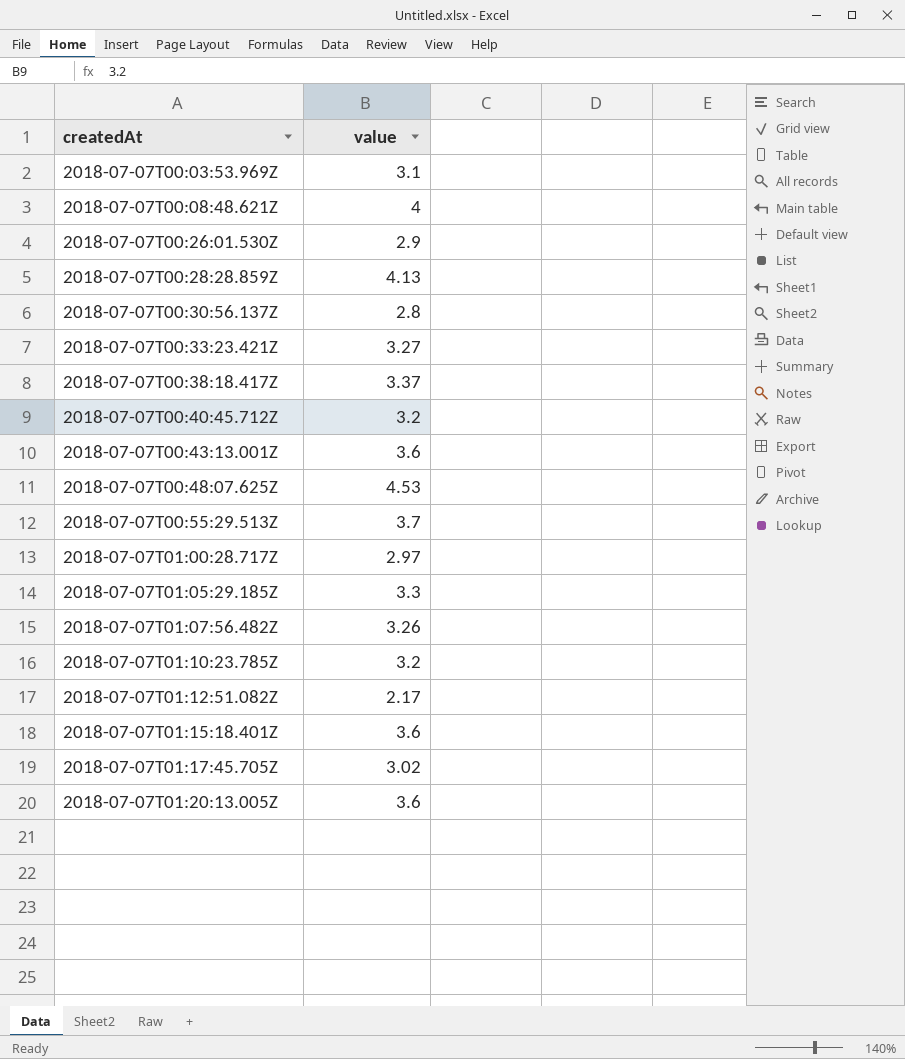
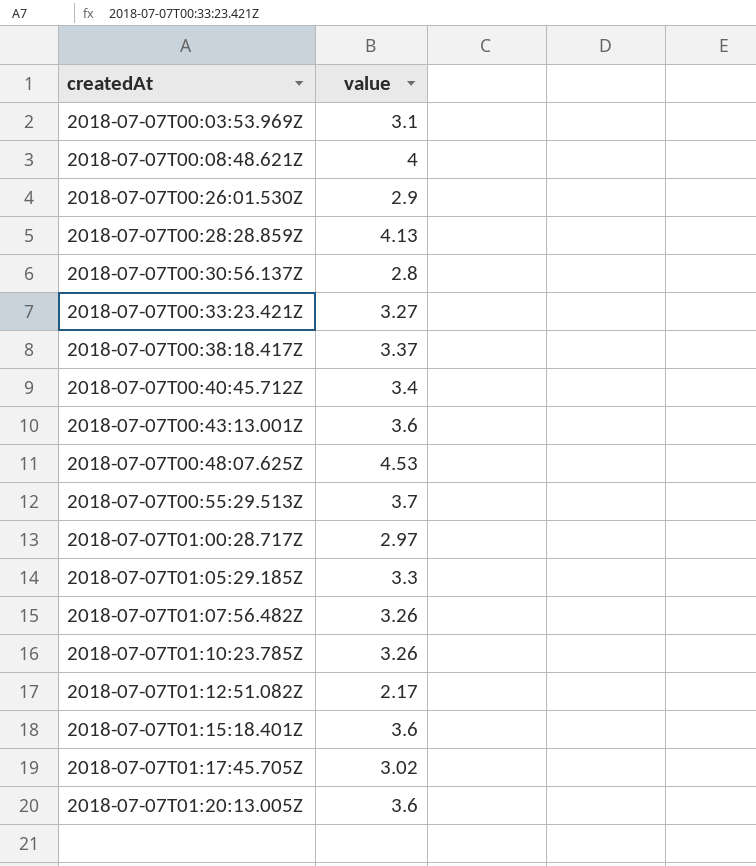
2018-07-07T00:40:45.712Z | value: 3.2 -> 3.4
2018-07-07T01:10:23.785Z | value: 3.2 -> 3.26

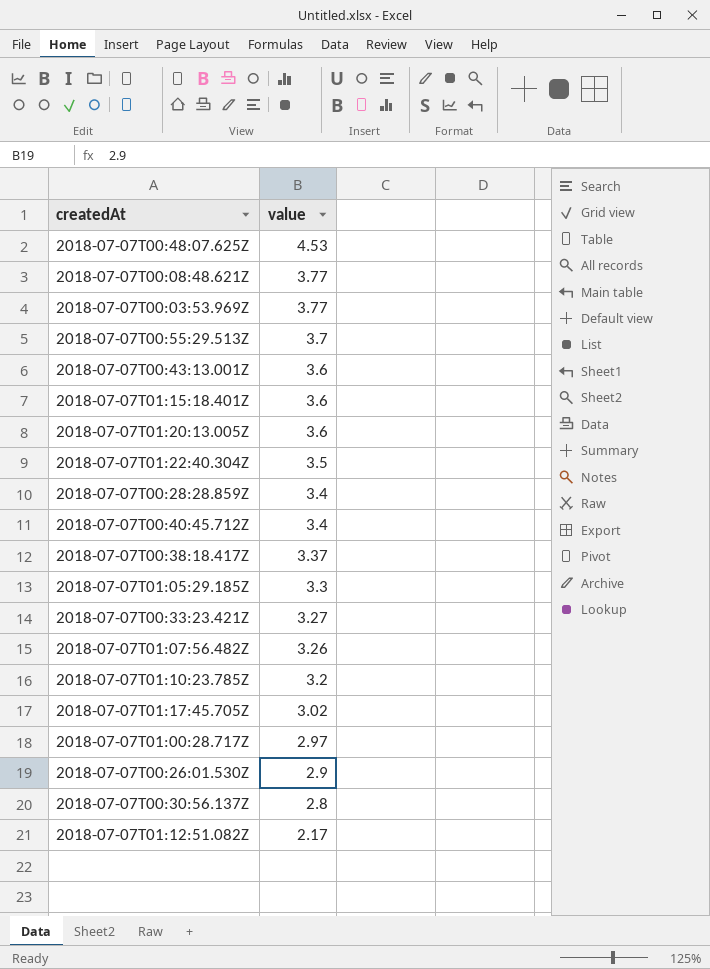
row order: createdAt ascending -> value descending
2018-07-07T00:08:48.621Z | value: 4 -> 3.77
2018-07-07T00:03:53.969Z | value: 3.1 -> 3.77
row 2018-07-07T01:22:40.304Z: none -> 3.5
2018-07-07T00:28:28.859Z | value: 4.13 -> 3.4
2018-07-07T01:10:23.785Z | value: 3.26 -> 3.2

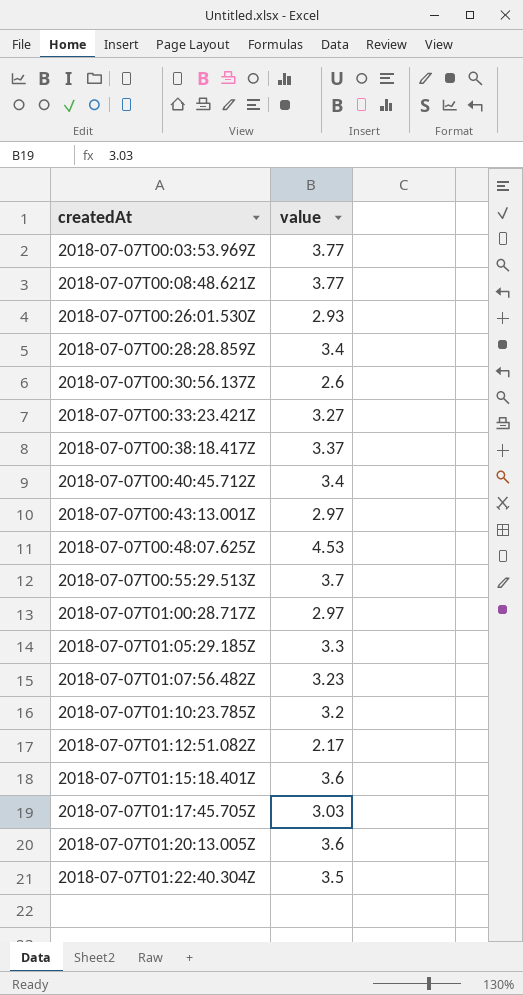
row order: value descending -> createdAt ascending
2018-07-07T00:26:01.530Z | value: 2.9 -> 2.93
2018-07-07T00:30:56.137Z | value: 2.8 -> 2.6
2018-07-07T00:43:13.001Z | value: 3.6 -> 2.97
2018-07-07T01:07:56.482Z | value: 3.26 -> 3.23
2018-07-07T01:17:45.705Z | value: 3.02 -> 3.03

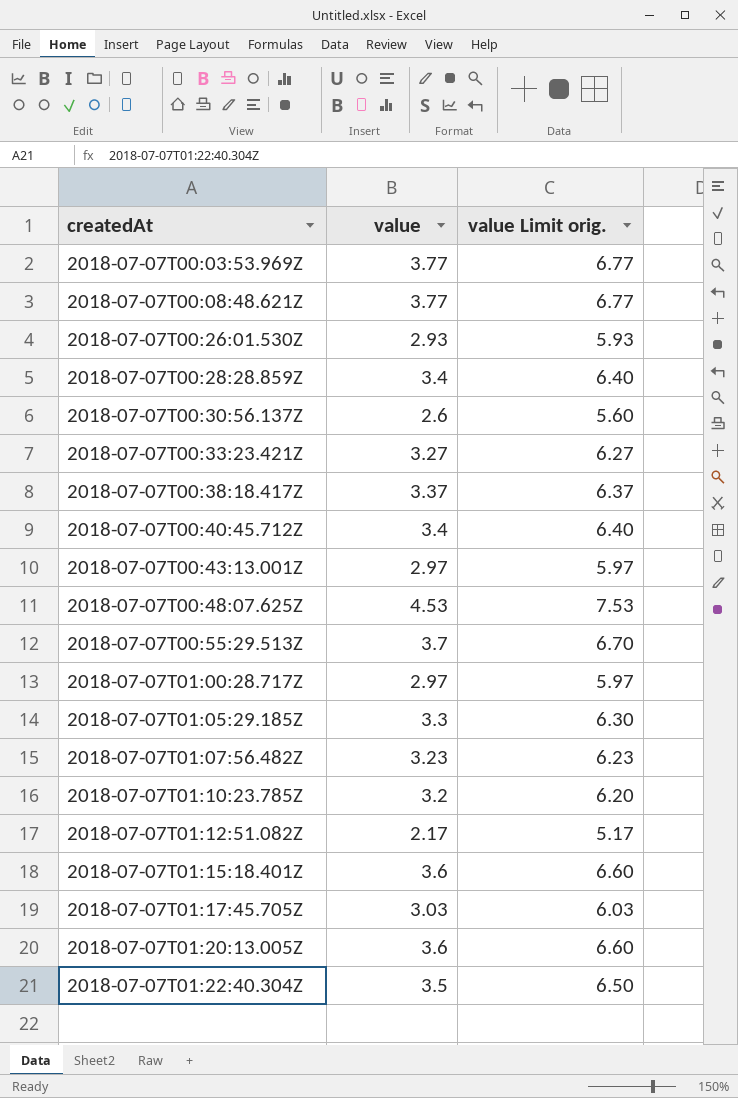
column value Limit orig. | formula: none -> [value] + 3

